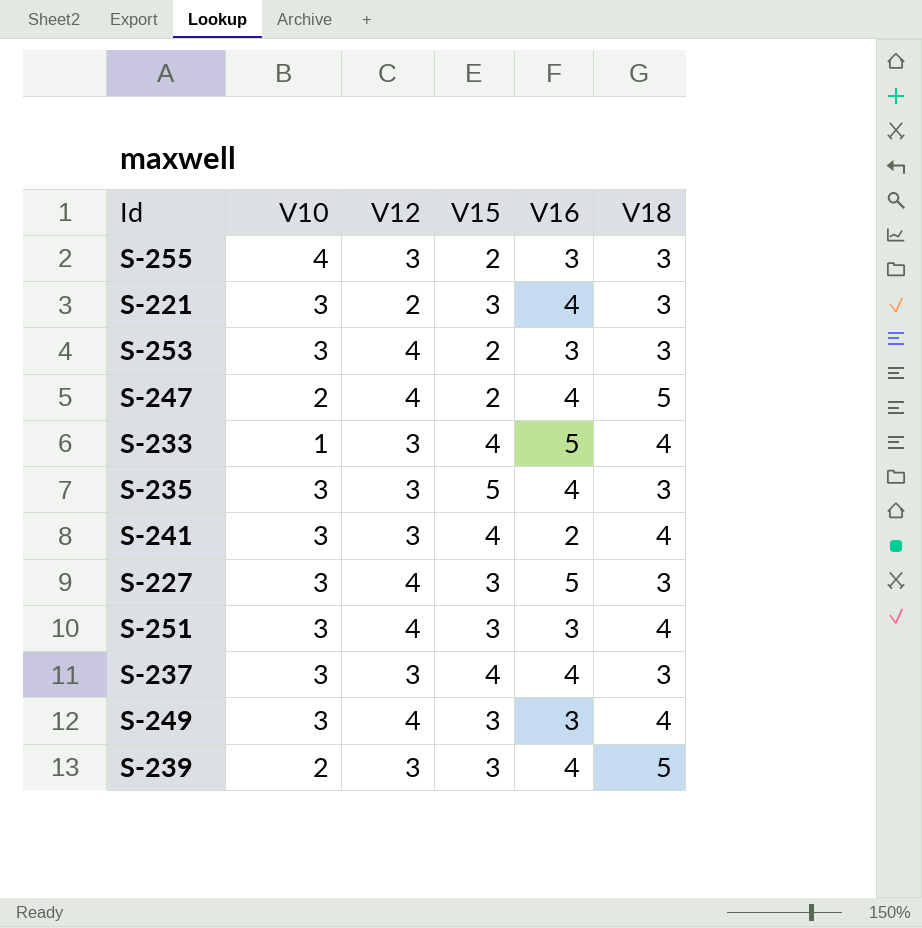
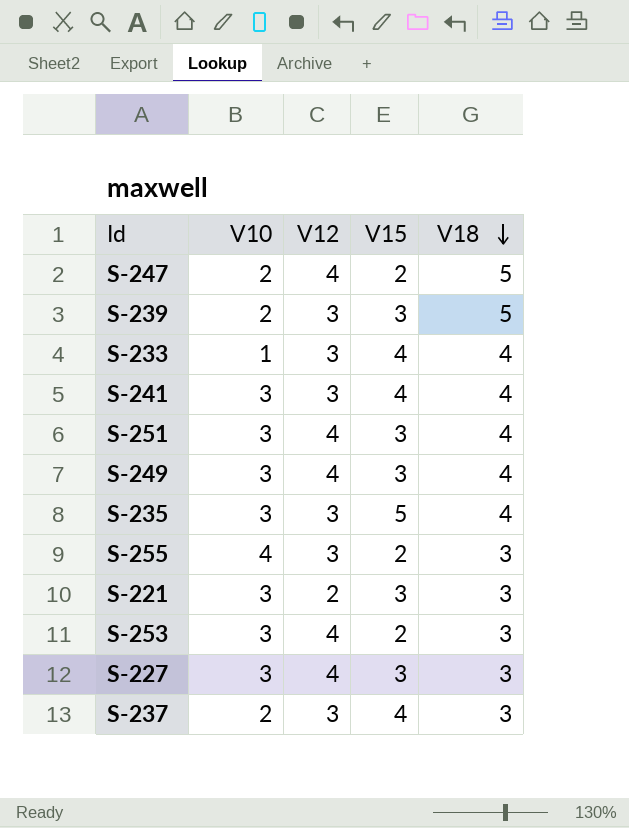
row order: none -> V18 descending
column V16 | position: 5 -> none
S-235 | V18: 3 -> 4
S-237 | V10: 3 -> 2

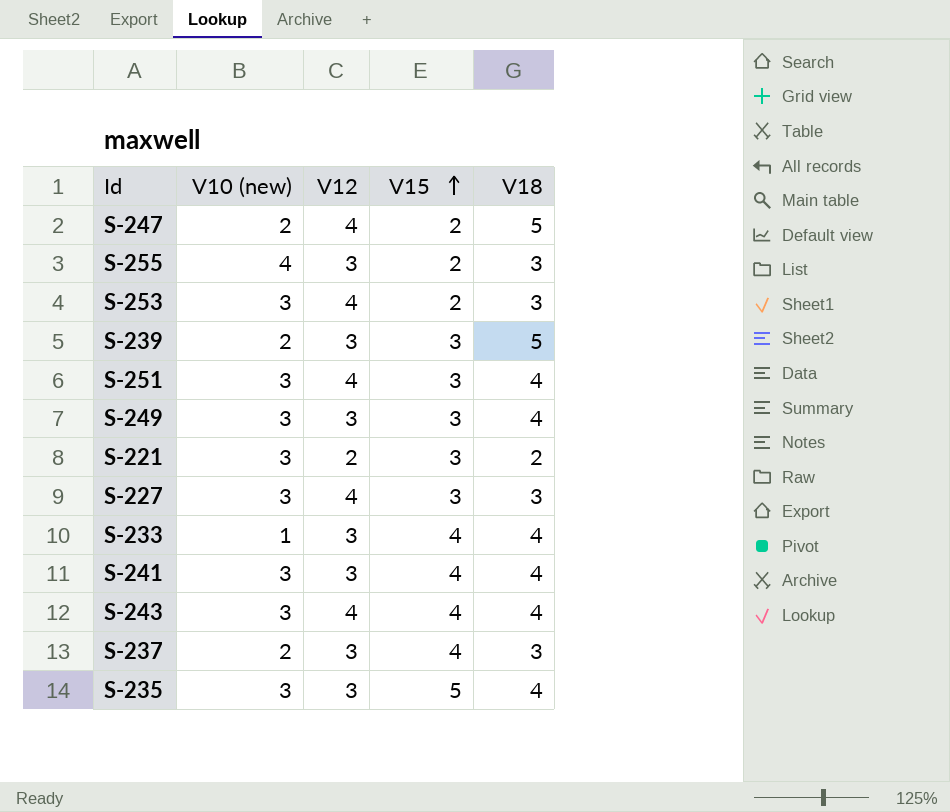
row order: V18 descending -> V15 ascending
column name: V10 -> V10 (new)
S-249 | V12: 4 -> 3
S-221 | V18: 3 -> 2
row S-243: none -> 3 | 4 | 4 | 4

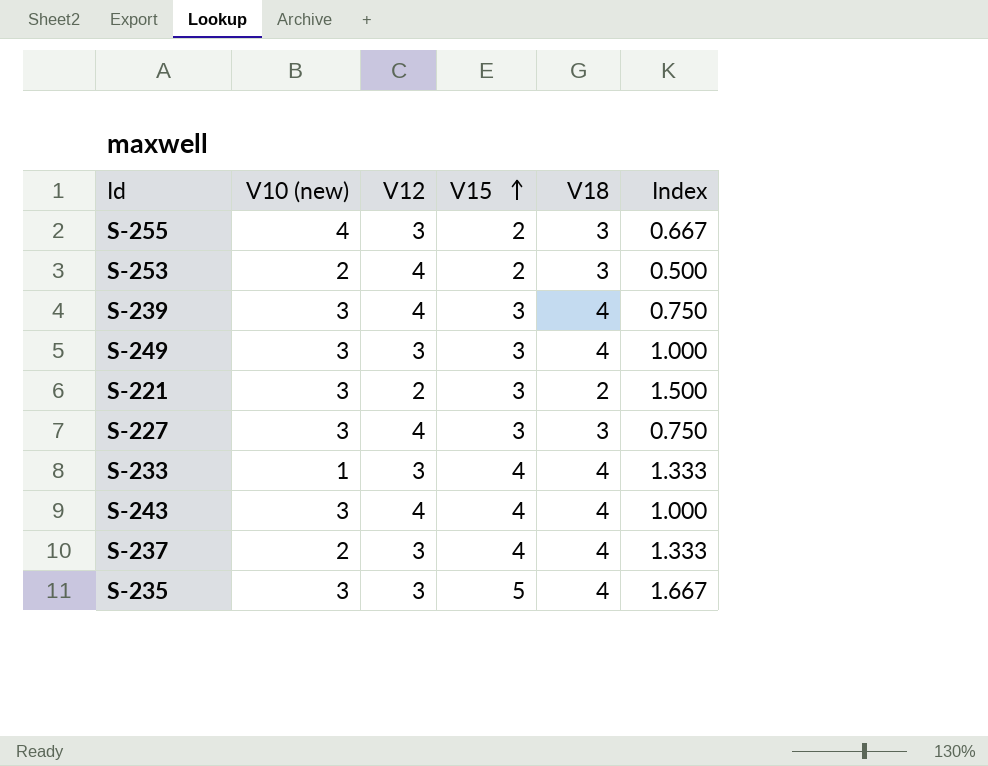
column Index | formula: none -> [V15] / [V12]
row S-247: 2 | 4 | 2 | 5 -> none
row S-251: 3 | 4 | 3 | 4 -> none
row S-241: 3 | 3 | 4 | 4 -> none
S-253 | V10 (new): 3 -> 2
S-239 | V10 (new): 2 -> 3
S-239 | V12: 3 -> 4
S-239 | V18: 5 -> 4
S-237 | V18: 3 -> 4

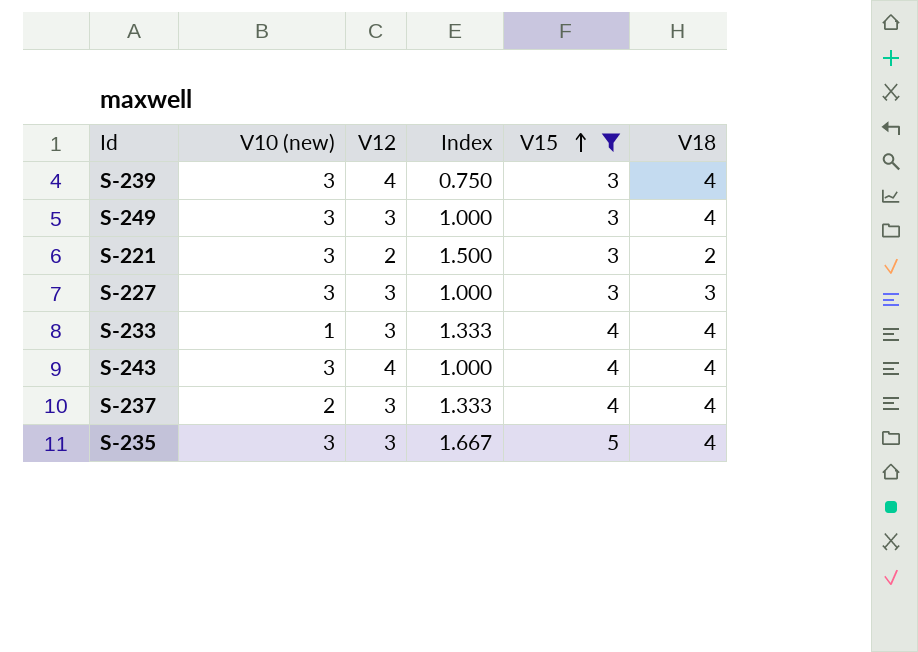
filter: none -> V15 != 2
column Index | position: 6 -> 4
S-227 | V12: 4 -> 3
S-227 | Index: 0.750 -> 1.000

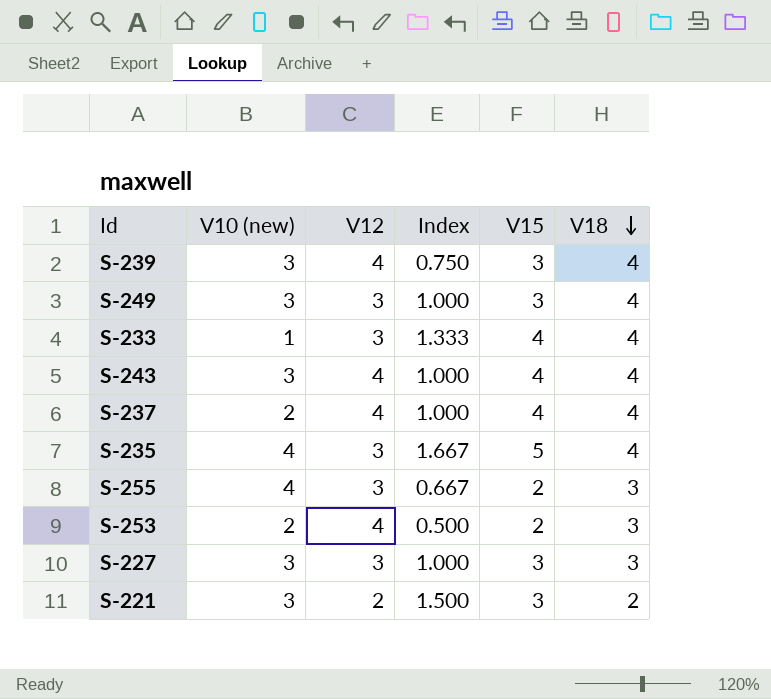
filter: V15 != 2 -> none
row order: V15 ascending -> V18 descending
S-237 | V12: 3 -> 4
S-237 | Index: 1.333 -> 1.000
S-235 | V10 (new): 3 -> 4

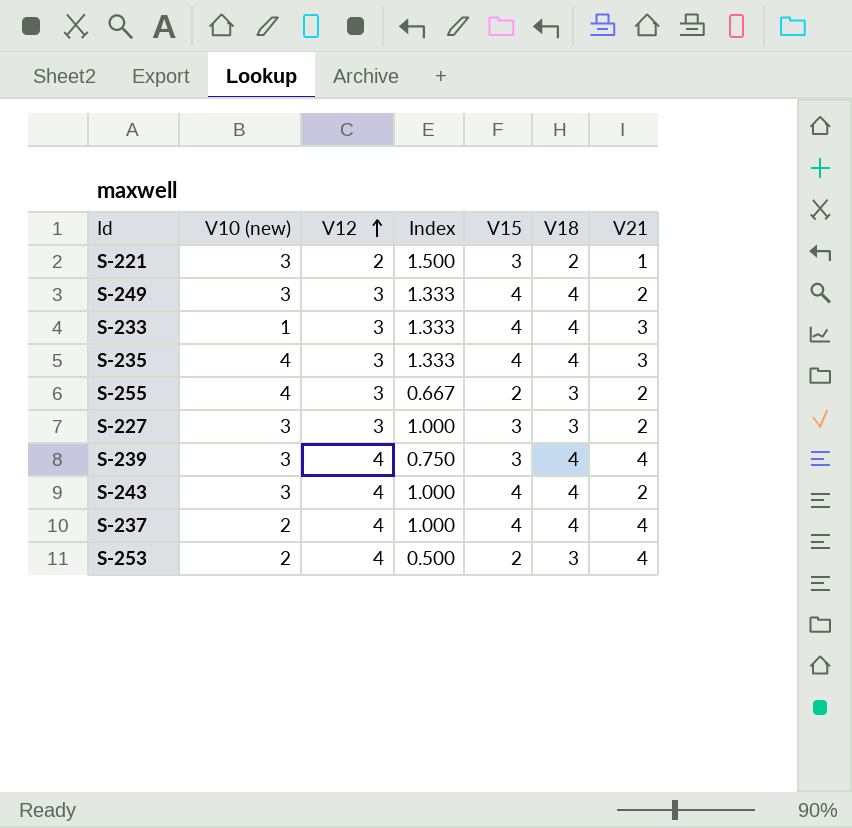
row order: V18 descending -> V12 ascending
column V21 | position: none -> 7
S-249 | Index: 1.000 -> 1.333
S-249 | V15: 3 -> 4
S-235 | Index: 1.667 -> 1.333
S-235 | V15: 5 -> 4

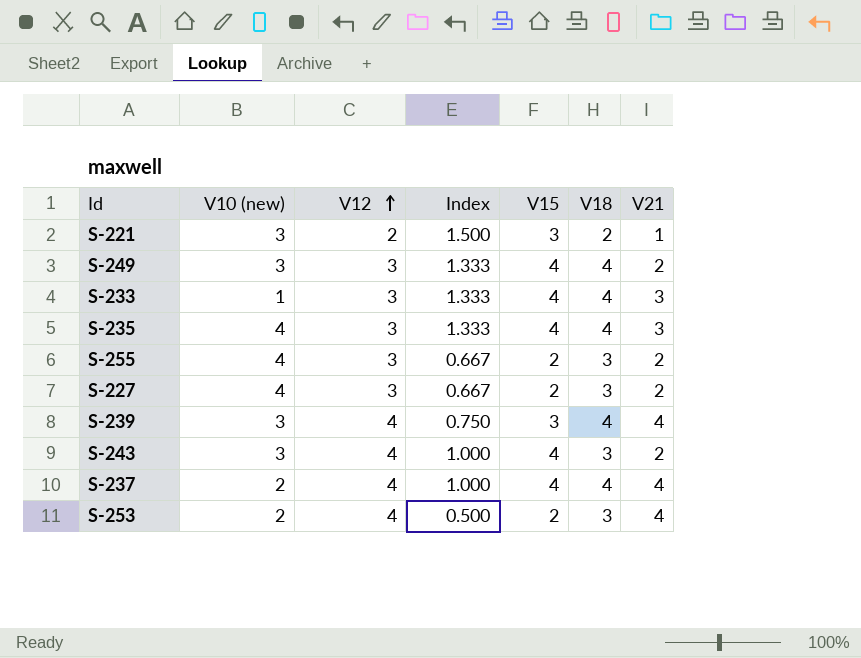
S-227 | V10 (new): 3 -> 4
S-227 | Index: 1.000 -> 0.667
S-227 | V15: 3 -> 2
S-243 | V18: 4 -> 3

